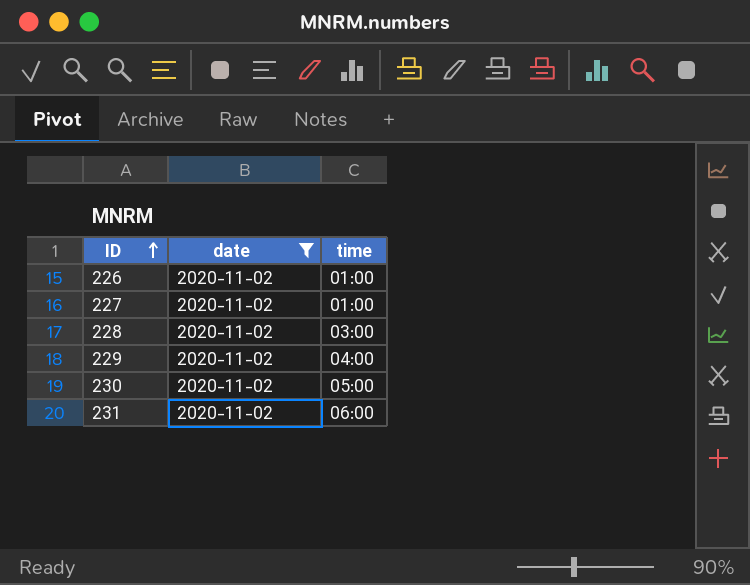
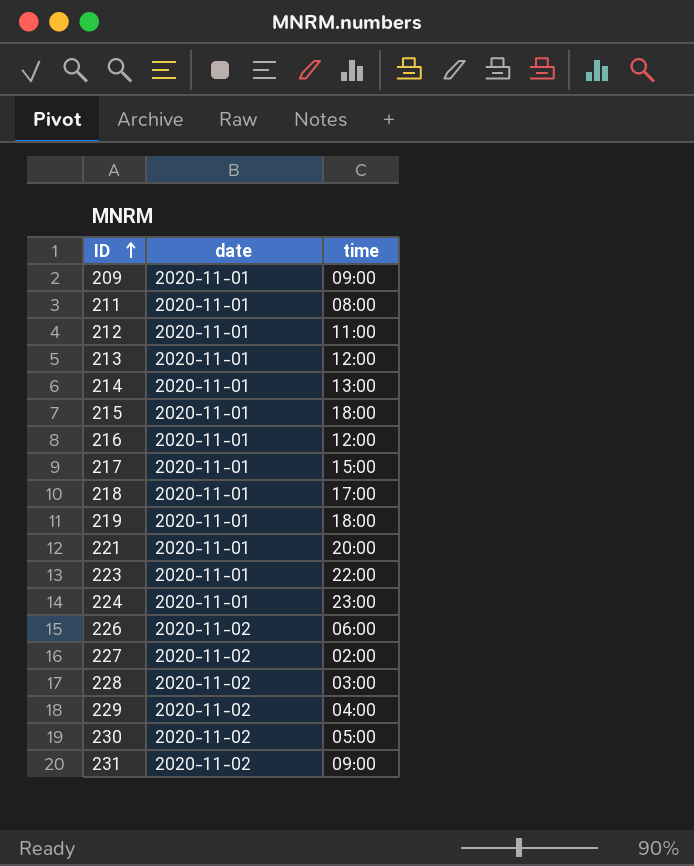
filter: date = 2020-11-02 -> none
226 | time: 01:00 -> 06:00
227 | time: 01:00 -> 02:00
231 | time: 06:00 -> 09:00

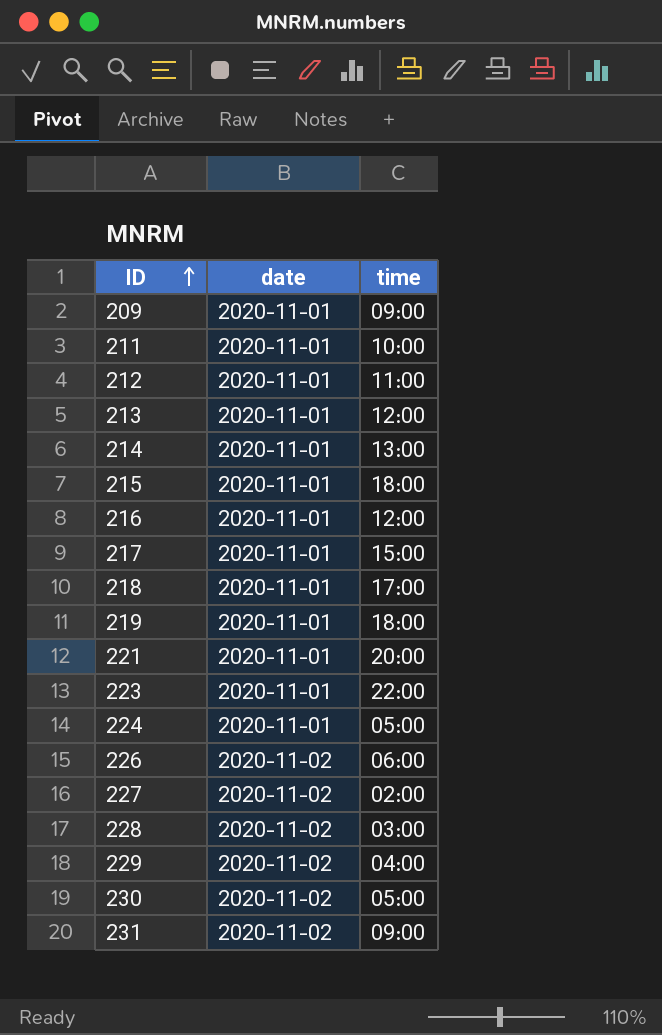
211 | time: 08:00 -> 10:00
224 | time: 23:00 -> 05:00

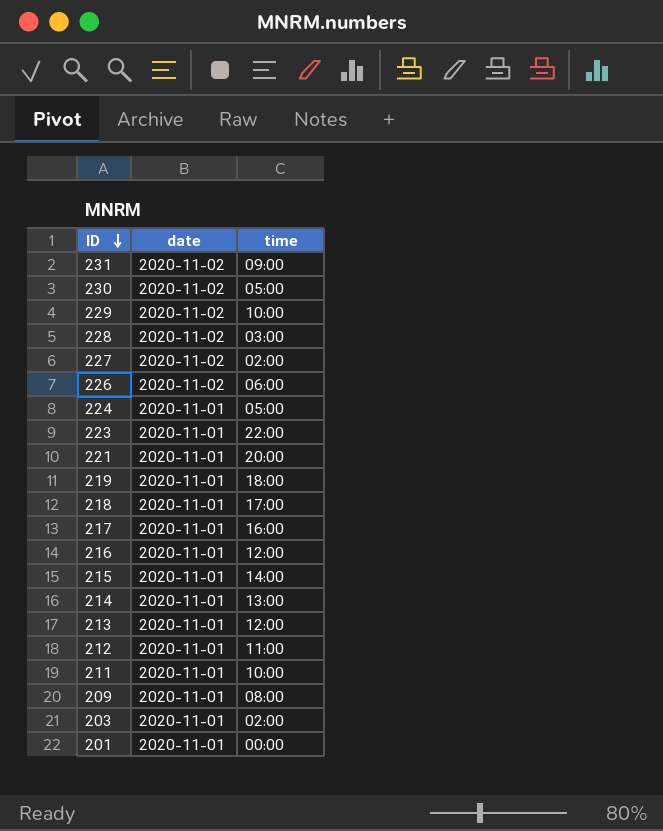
row order: ID ascending -> ID descending
229 | time: 04:00 -> 10:00
217 | time: 15:00 -> 16:00
215 | time: 18:00 -> 14:00
209 | time: 09:00 -> 08:00
row 203: none -> 2020-11-01 | 02:00
row 201: none -> 2020-11-01 | 00:00

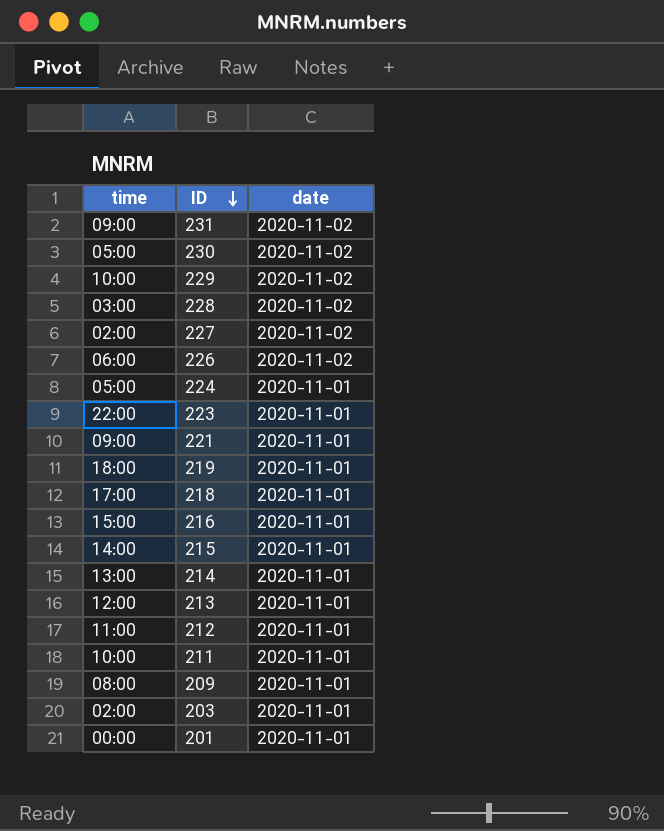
column time | position: 3 -> 1
row 217: 2020-11-01 | 16:00 -> none
221 | time: 20:00 -> 09:00
216 | time: 12:00 -> 15:00

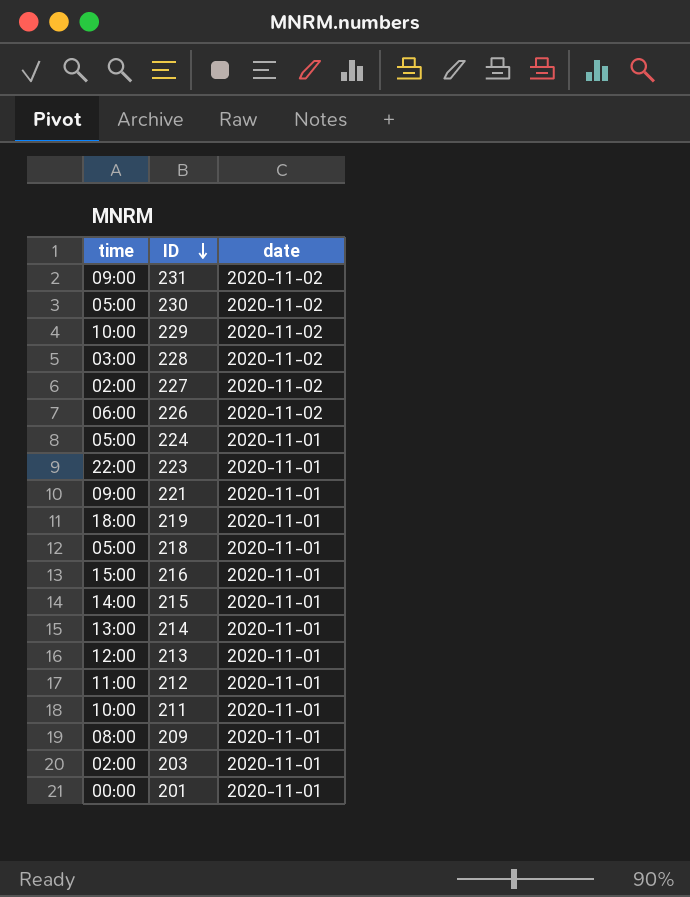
218 | time: 17:00 -> 05:00

